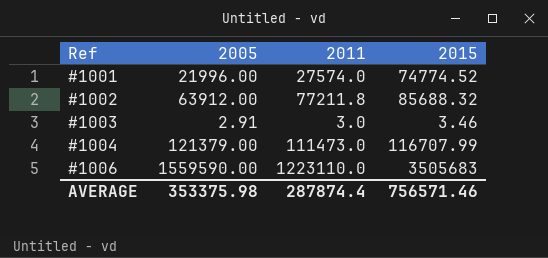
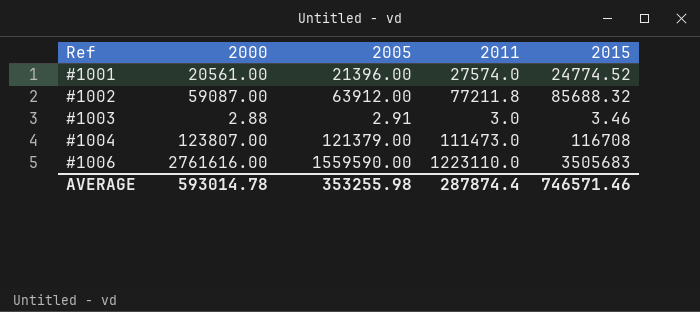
column 2000 | position: none -> 2
#1001 | 2005: 21996.00 -> 21396.00
#1001 | 2015: 74774.52 -> 24774.52
#1004 | 2015: 116707.99 -> 116708
AVERAGE | 2005: 353375.98 -> 353255.98
AVERAGE | 2015: 756571.46 -> 746571.46

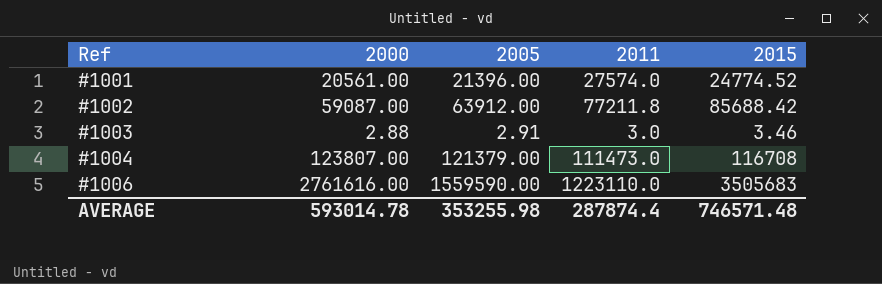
#1002 | 2015: 85688.32 -> 85688.42
AVERAGE | 2015: 746571.46 -> 746571.48

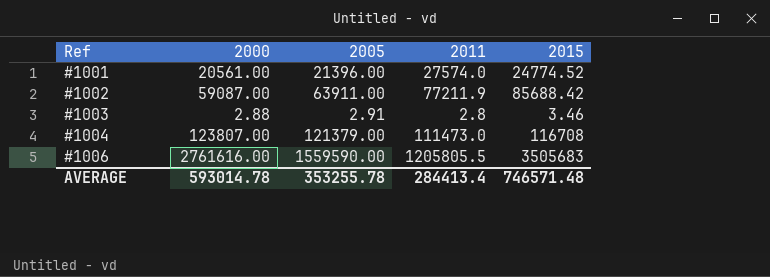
#1002 | 2005: 63912.00 -> 63911.00
#1002 | 2011: 77211.8 -> 77211.9
#1003 | 2011: 3.0 -> 2.8
#1006 | 2011: 1223110.0 -> 1205805.5
AVERAGE | 2005: 353255.98 -> 353255.78
AVERAGE | 2011: 287874.4 -> 284413.4

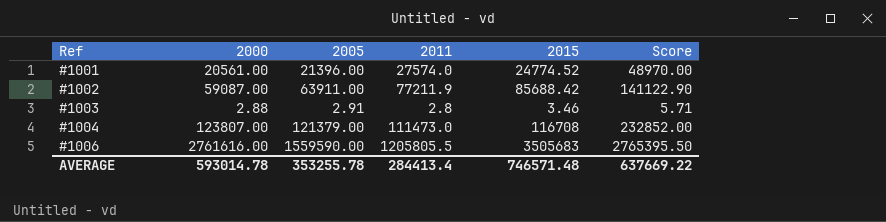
column Score | formula: none -> [2005] + [2011]

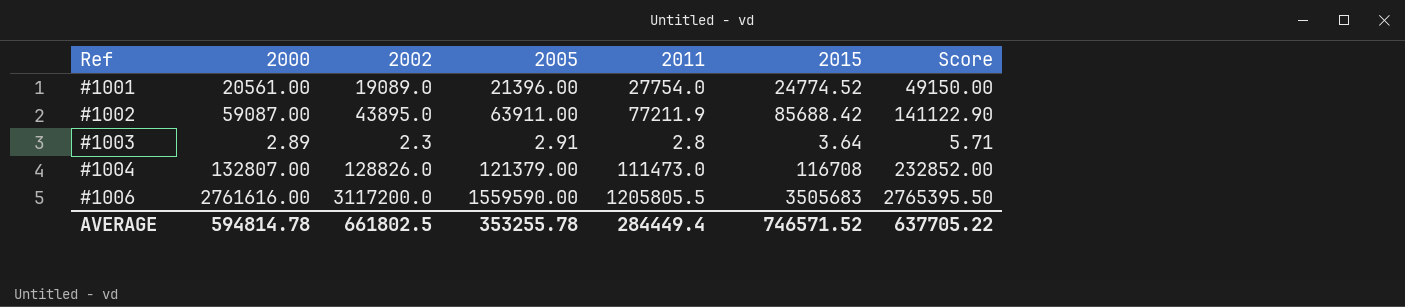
column 2002 | position: none -> 3
#1001 | 2011: 27574.0 -> 27754.0
#1001 | Score: 48970.00 -> 49150.00
#1003 | 2000: 2.88 -> 2.89
#1003 | 2015: 3.46 -> 3.64
#1004 | 2000: 123807.00 -> 132807.00
AVERAGE | 2000: 593014.78 -> 594814.78
AVERAGE | 2011: 284413.4 -> 284449.4
AVERAGE | 2015: 746571.48 -> 746571.52
AVERAGE | Score: 637669.22 -> 637705.22

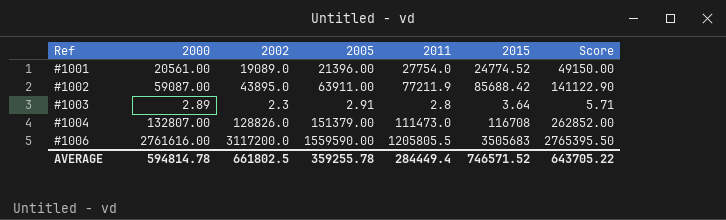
#1004 | 2005: 121379.00 -> 151379.00
#1004 | Score: 232852.00 -> 262852.00
AVERAGE | 2005: 353255.78 -> 359255.78
AVERAGE | Score: 637705.22 -> 643705.22

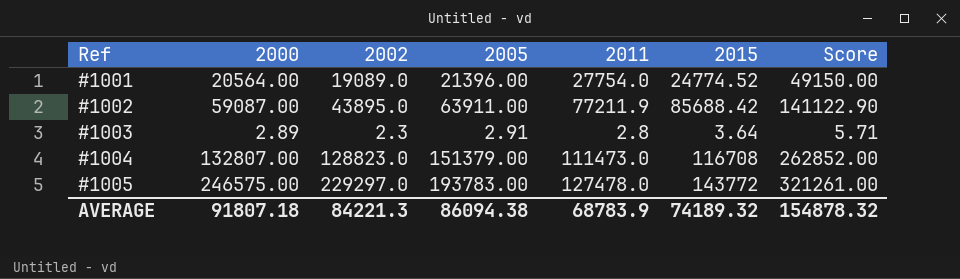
row #1006: 2761616.00 | 3117200.0 | 1559590.00 | 1205805.5 | 3505683 | 2765395.50 -> none
#1001 | 2000: 20561.00 -> 20564.00
#1004 | 2002: 128826.0 -> 128823.0
row #1005: none -> 246575.00 | 229297.0 | 193783.00 | 127478.0 | 143772 | 321261.00
AVERAGE | 2000: 594814.78 -> 91807.18
AVERAGE | 2002: 661802.5 -> 84221.3
AVERAGE | 2005: 359255.78 -> 86094.38
AVERAGE | 2011: 284449.4 -> 68783.9
AVERAGE | 2015: 746571.52 -> 74189.32
AVERAGE | Score: 643705.22 -> 154878.32

